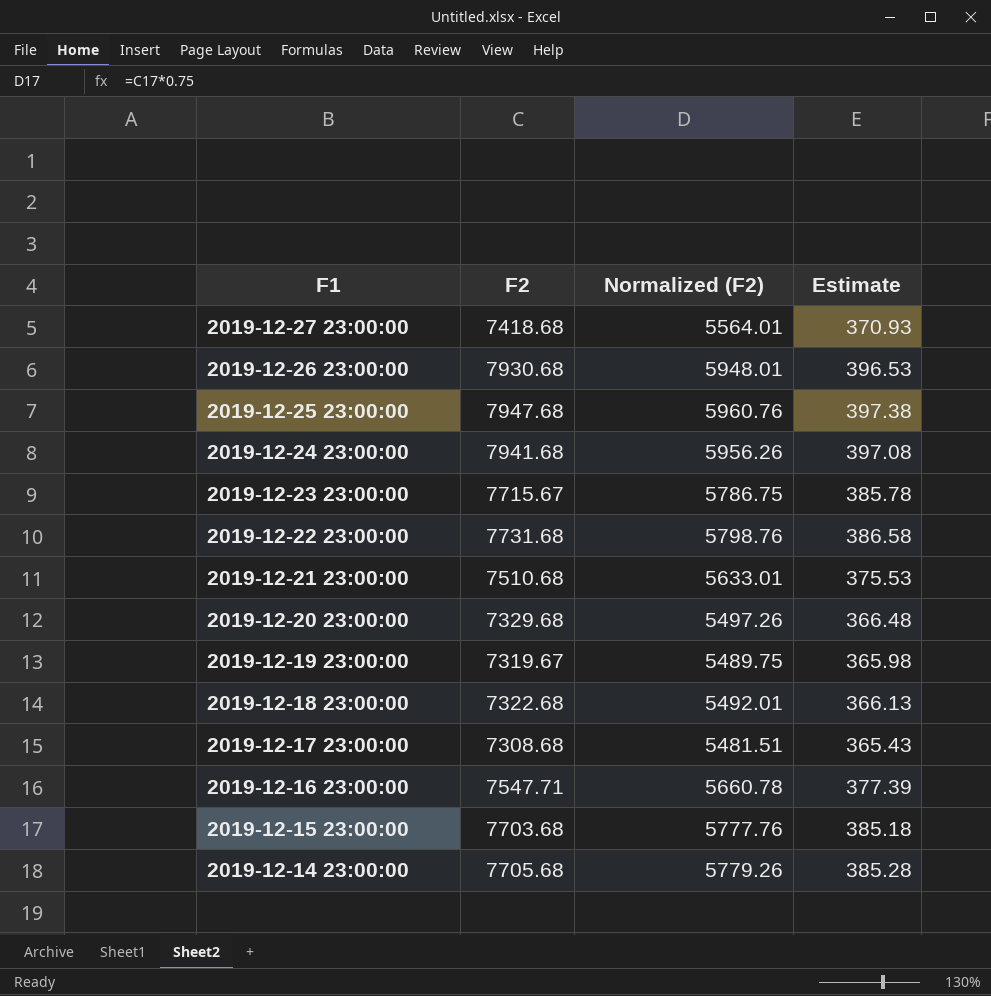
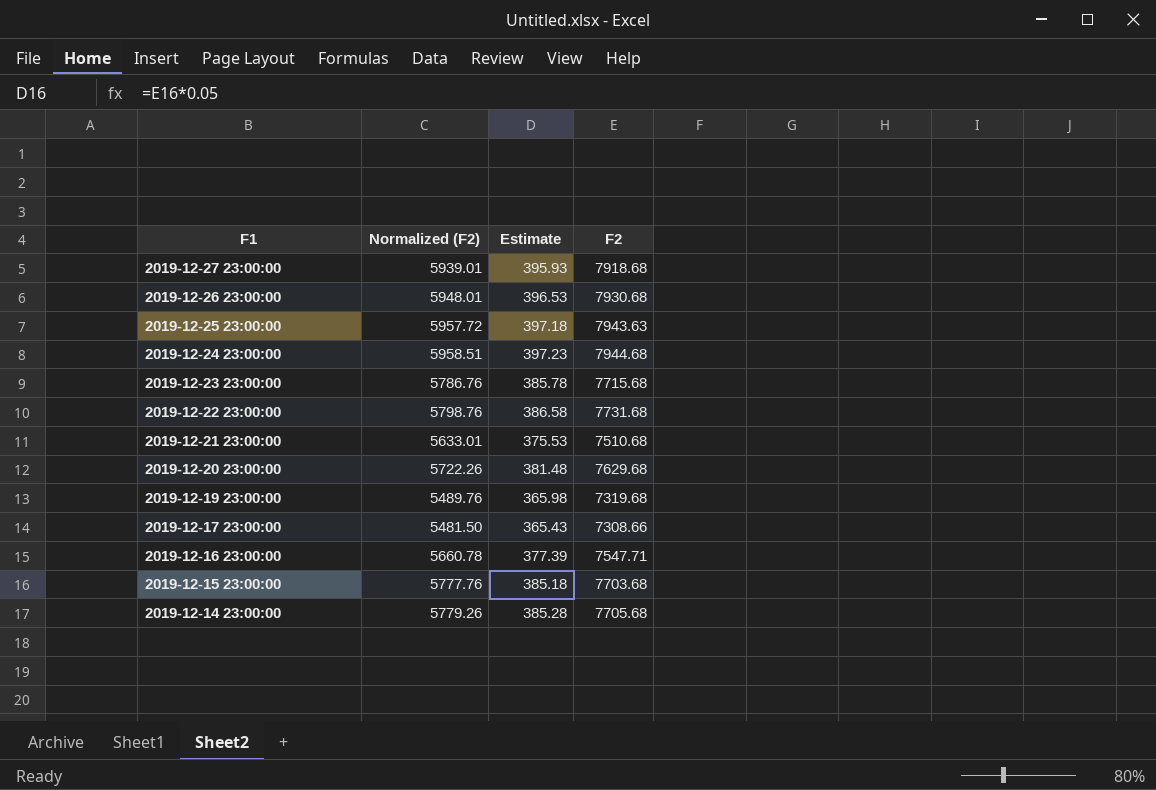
column F2 | position: 2 -> 4
row 2019-12-18 23:00:00: 7322.68 | 5492.01 | 366.13 -> none
2019-12-27 23:00:00 | Normalized (F2): 5564.01 -> 5939.01
2019-12-27 23:00:00 | Estimate: 370.93 -> 395.93
2019-12-27 23:00:00 | F2: 7418.68 -> 7918.68
2019-12-25 23:00:00 | Normalized (F2): 5960.76 -> 5957.72
2019-12-25 23:00:00 | Estimate: 397.38 -> 397.18
2019-12-25 23:00:00 | F2: 7947.68 -> 7943.63
2019-12-24 23:00:00 | Normalized (F2): 5956.26 -> 5958.51
2019-12-24 23:00:00 | Estimate: 397.08 -> 397.23
2019-12-24 23:00:00 | F2: 7941.68 -> 7944.68
2019-12-23 23:00:00 | Normalized (F2): 5786.75 -> 5786.76
2019-12-23 23:00:00 | F2: 7715.67 -> 7715.68
2019-12-20 23:00:00 | Normalized (F2): 5497.26 -> 5722.26
2019-12-20 23:00:00 | Estimate: 366.48 -> 381.48
2019-12-20 23:00:00 | F2: 7329.68 -> 7629.68
2019-12-19 23:00:00 | Normalized (F2): 5489.75 -> 5489.76
2019-12-19 23:00:00 | F2: 7319.67 -> 7319.68
2019-12-17 23:00:00 | Normalized (F2): 5481.51 -> 5481.50
2019-12-17 23:00:00 | F2: 7308.68 -> 7308.66

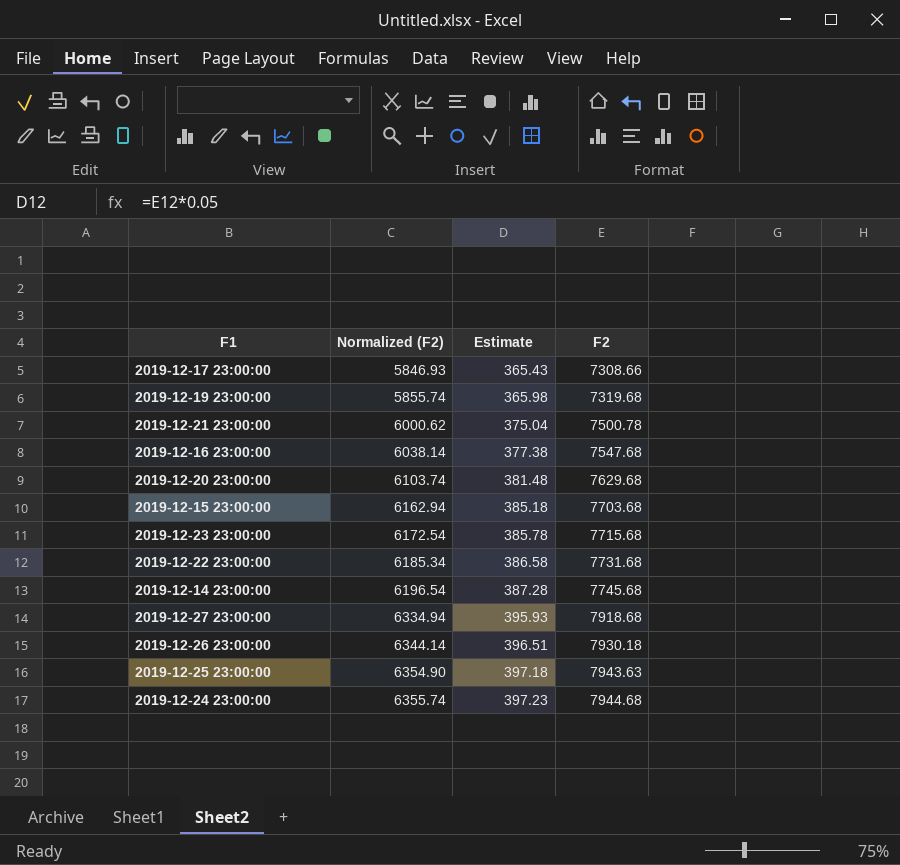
row order: F1 descending -> Normalized (F2) ascending
column Normalized (F2) | formula: [F2] * 0.75 -> [F2] * 0.8
2019-12-21 23:00:00 | Estimate: 375.53 -> 375.04
2019-12-21 23:00:00 | F2: 7510.68 -> 7500.78
2019-12-16 23:00:00 | Estimate: 377.39 -> 377.38
2019-12-16 23:00:00 | F2: 7547.71 -> 7547.68
2019-12-14 23:00:00 | Estimate: 385.28 -> 387.28
2019-12-14 23:00:00 | F2: 7705.68 -> 7745.68
2019-12-26 23:00:00 | Estimate: 396.53 -> 396.51
2019-12-26 23:00:00 | F2: 7930.68 -> 7930.18

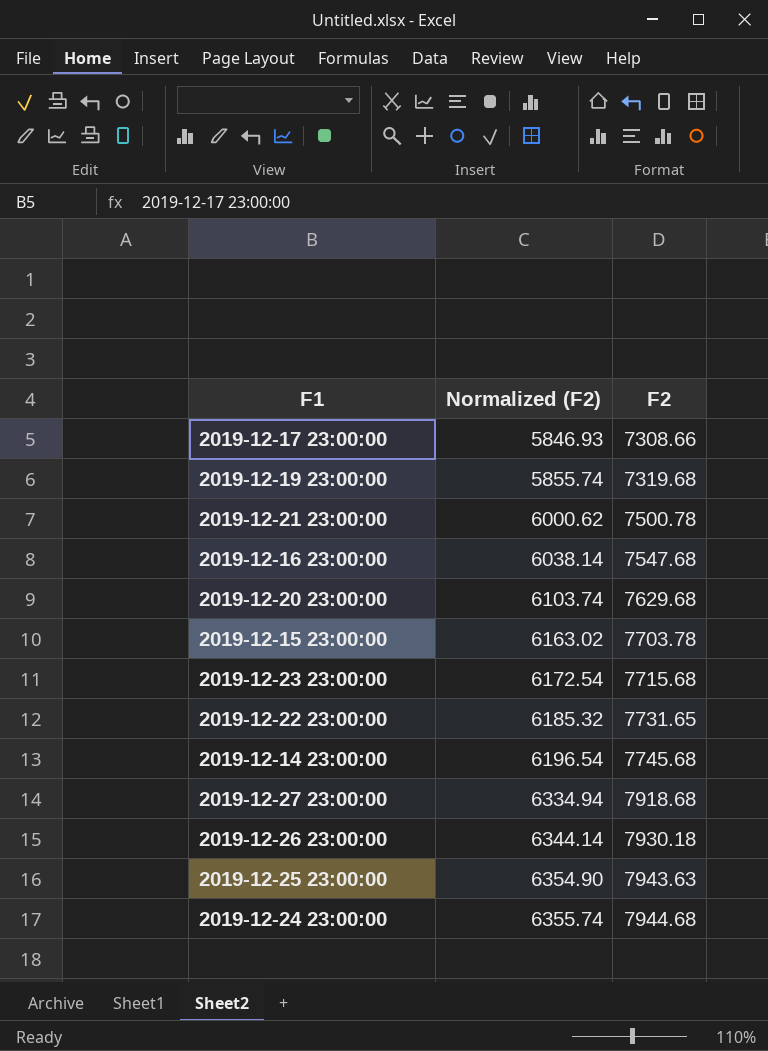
column Estimate | formula: [F2] * 0.05 -> none
2019-12-15 23:00:00 | Normalized (F2): 6162.94 -> 6163.02
2019-12-15 23:00:00 | F2: 7703.68 -> 7703.78
2019-12-22 23:00:00 | Normalized (F2): 6185.34 -> 6185.32
2019-12-22 23:00:00 | F2: 7731.68 -> 7731.65

